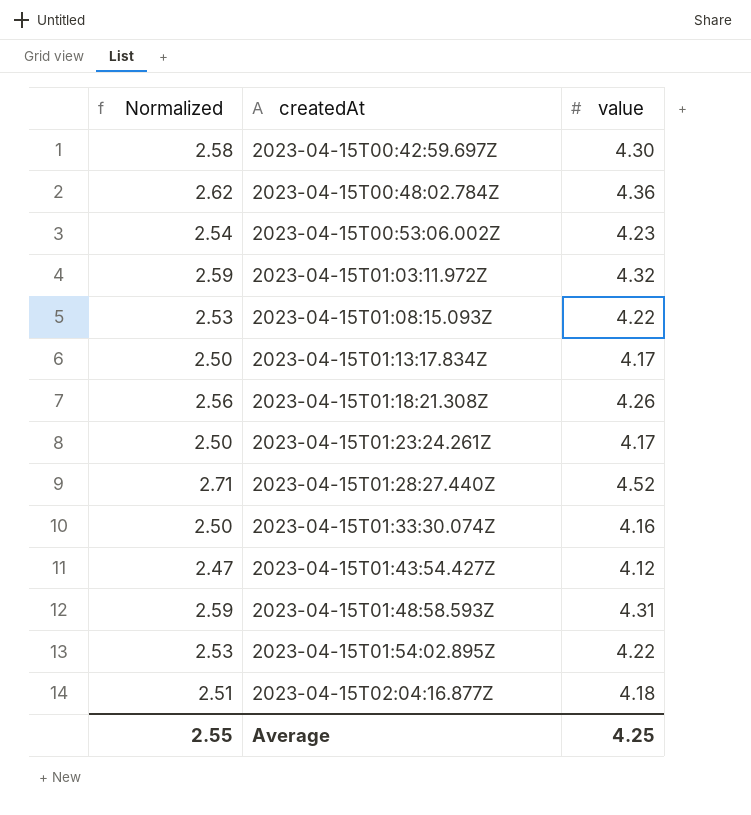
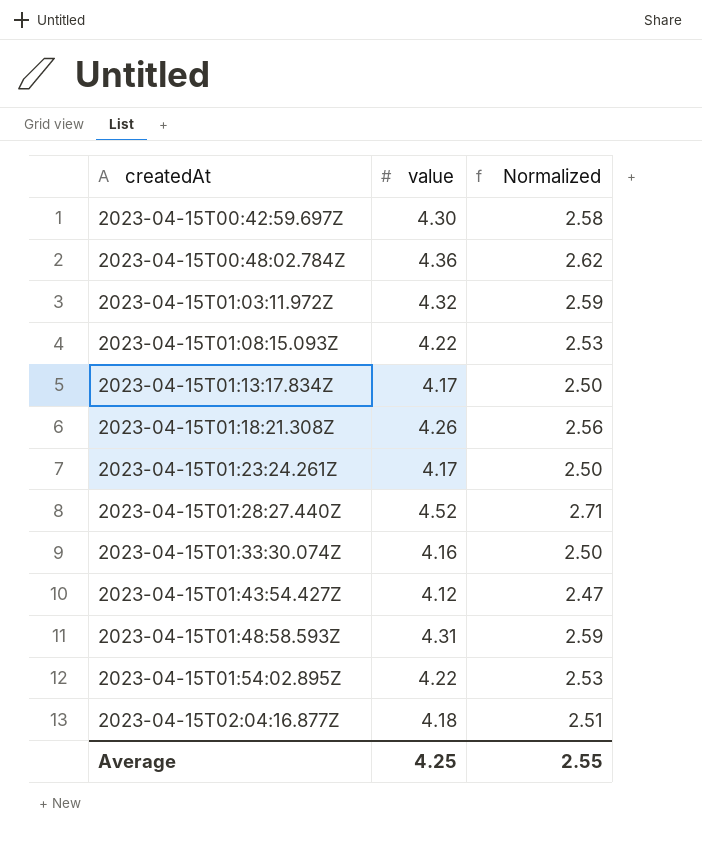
column Normalized | position: 1 -> 3
row 2023-04-15T00:53:06.002Z: 2.54 | 4.23 -> none

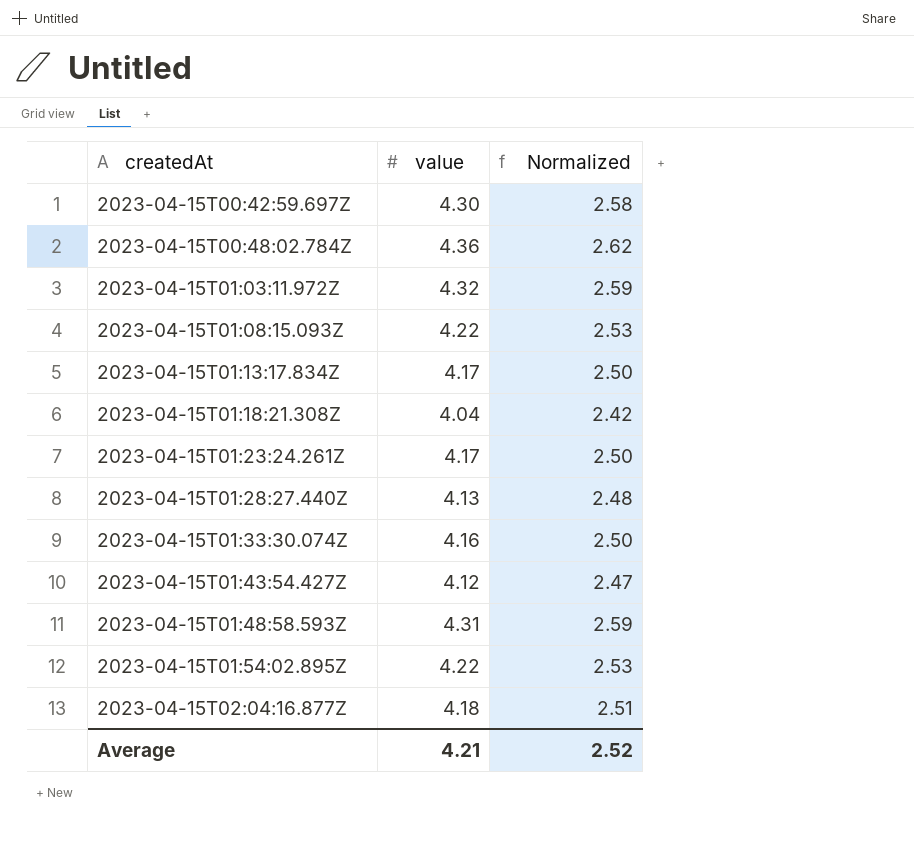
2023-04-15T01:18:21.308Z | value: 4.26 -> 4.04
2023-04-15T01:18:21.308Z | Normalized: 2.56 -> 2.42
2023-04-15T01:28:27.440Z | value: 4.52 -> 4.13
2023-04-15T01:28:27.440Z | Normalized: 2.71 -> 2.48
Average | value: 4.25 -> 4.21
Average | Normalized: 2.55 -> 2.52

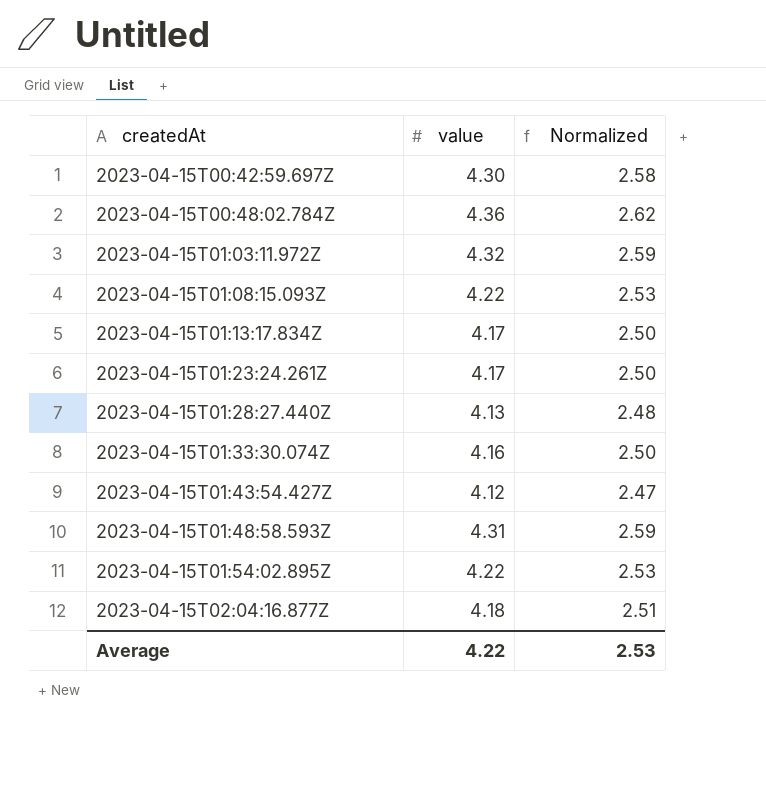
row 2023-04-15T01:18:21.308Z: 4.04 | 2.42 -> none
Average | value: 4.21 -> 4.22
Average | Normalized: 2.52 -> 2.53

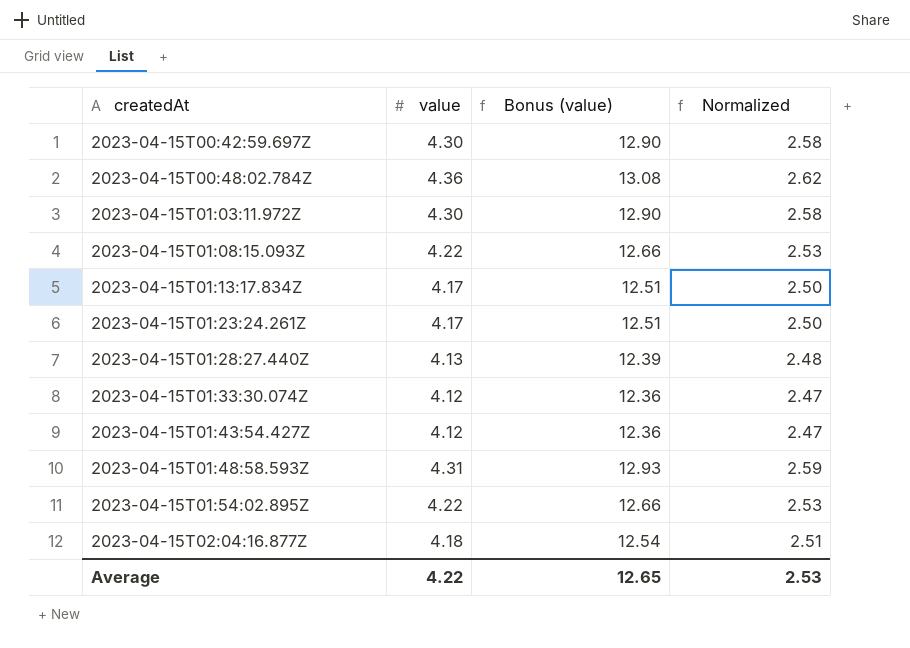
column Bonus (value) | formula: none -> [value] * 3
2023-04-15T01:03:11.972Z | value: 4.32 -> 4.30
2023-04-15T01:03:11.972Z | Normalized: 2.59 -> 2.58
2023-04-15T01:33:30.074Z | value: 4.16 -> 4.12
2023-04-15T01:33:30.074Z | Normalized: 2.50 -> 2.47

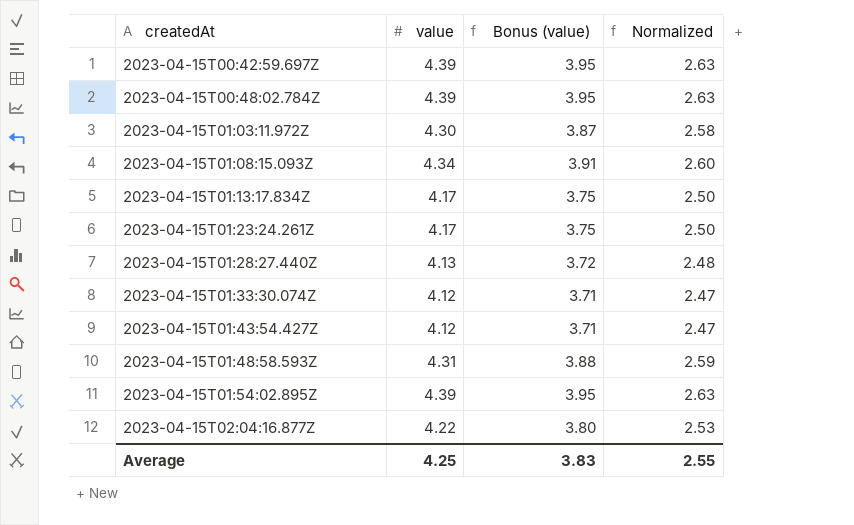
column Bonus (value) | formula: [value] * 3 -> [value] * 0.9
2023-04-15T00:42:59.697Z | value: 4.30 -> 4.39
2023-04-15T00:42:59.697Z | Normalized: 2.58 -> 2.63
2023-04-15T00:48:02.784Z | value: 4.36 -> 4.39
2023-04-15T00:48:02.784Z | Normalized: 2.62 -> 2.63
2023-04-15T01:08:15.093Z | value: 4.22 -> 4.34
2023-04-15T01:08:15.093Z | Normalized: 2.53 -> 2.60
2023-04-15T01:54:02.895Z | value: 4.22 -> 4.39
2023-04-15T01:54:02.895Z | Normalized: 2.53 -> 2.63
2023-04-15T02:04:16.877Z | value: 4.18 -> 4.22
2023-04-15T02:04:16.877Z | Normalized: 2.51 -> 2.53
Average | value: 4.22 -> 4.25
Average | Bonus (value): 12.65 -> 3.83
Average | Normalized: 2.53 -> 2.55

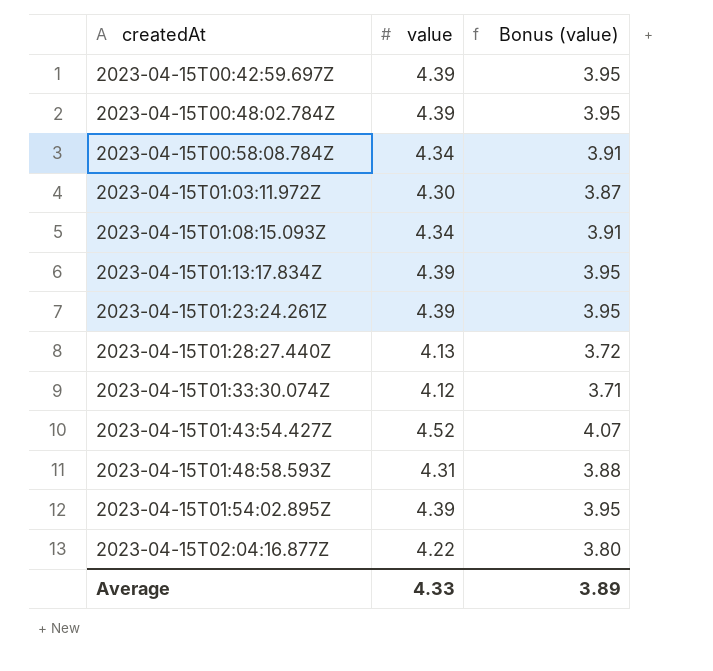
column Normalized | formula: [value] * 0.6 -> none
row 2023-04-15T00:58:08.784Z: none -> 4.34 | 3.91
2023-04-15T01:13:17.834Z | value: 4.17 -> 4.39
2023-04-15T01:13:17.834Z | Bonus (value): 3.75 -> 3.95
2023-04-15T01:23:24.261Z | value: 4.17 -> 4.39
2023-04-15T01:23:24.261Z | Bonus (value): 3.75 -> 3.95
2023-04-15T01:43:54.427Z | value: 4.12 -> 4.52
2023-04-15T01:43:54.427Z | Bonus (value): 3.71 -> 4.07
Average | value: 4.25 -> 4.33
Average | Bonus (value): 3.83 -> 3.89

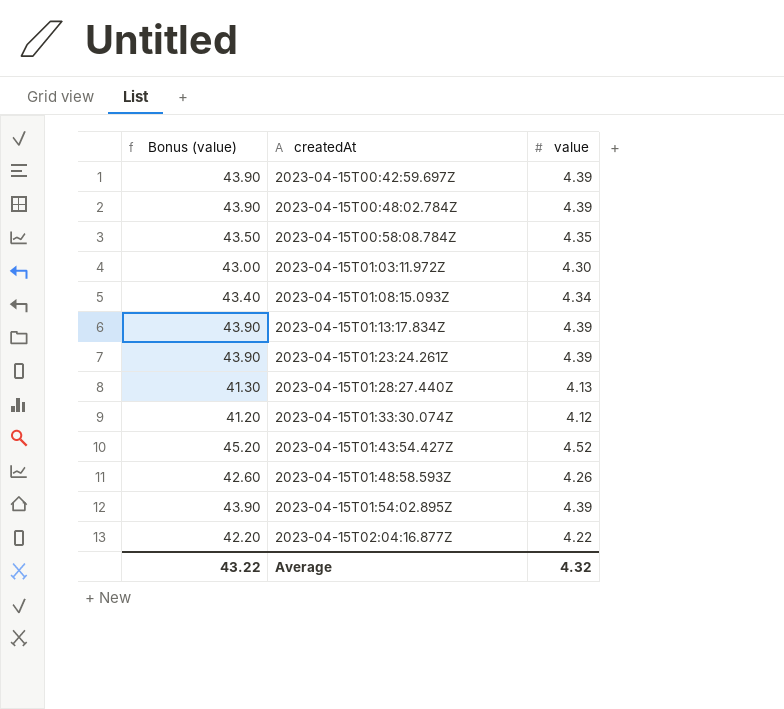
column Bonus (value) | formula: [value] * 0.9 -> [value] * 10
column Bonus (value) | position: 3 -> 1
2023-04-15T00:58:08.784Z | value: 4.34 -> 4.35
2023-04-15T01:48:58.593Z | value: 4.31 -> 4.26
Average | Bonus (value): 3.89 -> 43.22
Average | value: 4.33 -> 4.32

